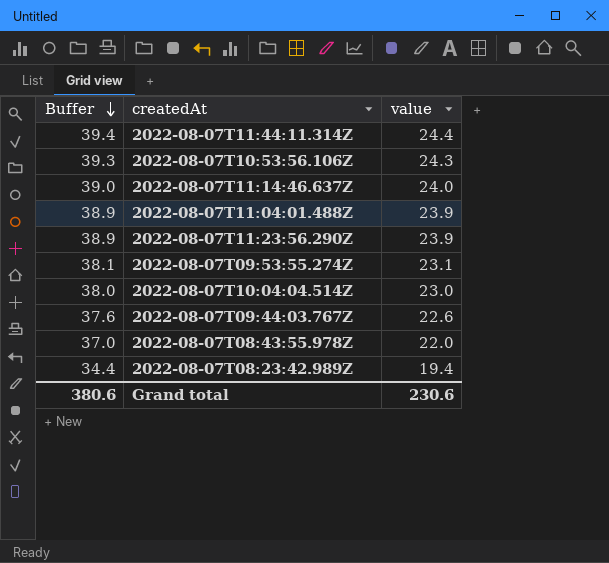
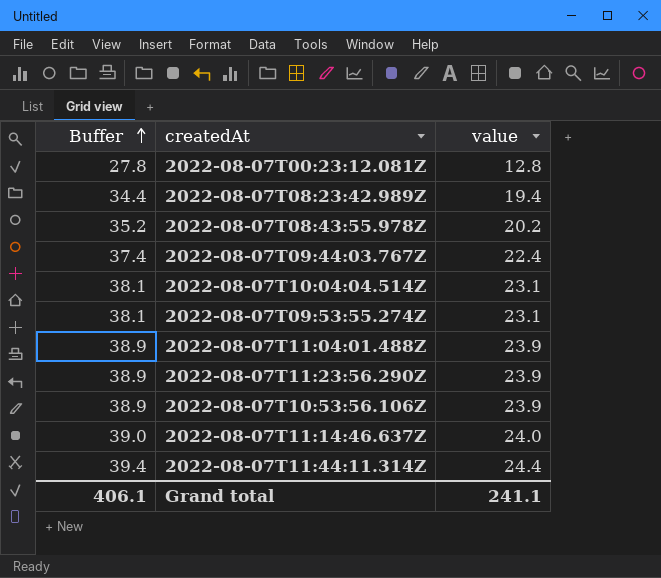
row order: Buffer descending -> Buffer ascending
row 2022-08-07T00:23:12.081Z: none -> 27.8 | 12.8
2022-08-07T08:43:55.978Z | Buffer: 37.0 -> 35.2
2022-08-07T08:43:55.978Z | value: 22.0 -> 20.2
2022-08-07T09:44:03.767Z | Buffer: 37.6 -> 37.4
2022-08-07T09:44:03.767Z | value: 22.6 -> 22.4
2022-08-07T10:04:04.514Z | Buffer: 38.0 -> 38.1
2022-08-07T10:04:04.514Z | value: 23.0 -> 23.1
2022-08-07T10:53:56.106Z | Buffer: 39.3 -> 38.9
2022-08-07T10:53:56.106Z | value: 24.3 -> 23.9
Grand total | Buffer: 380.6 -> 406.1
Grand total | value: 230.6 -> 241.1

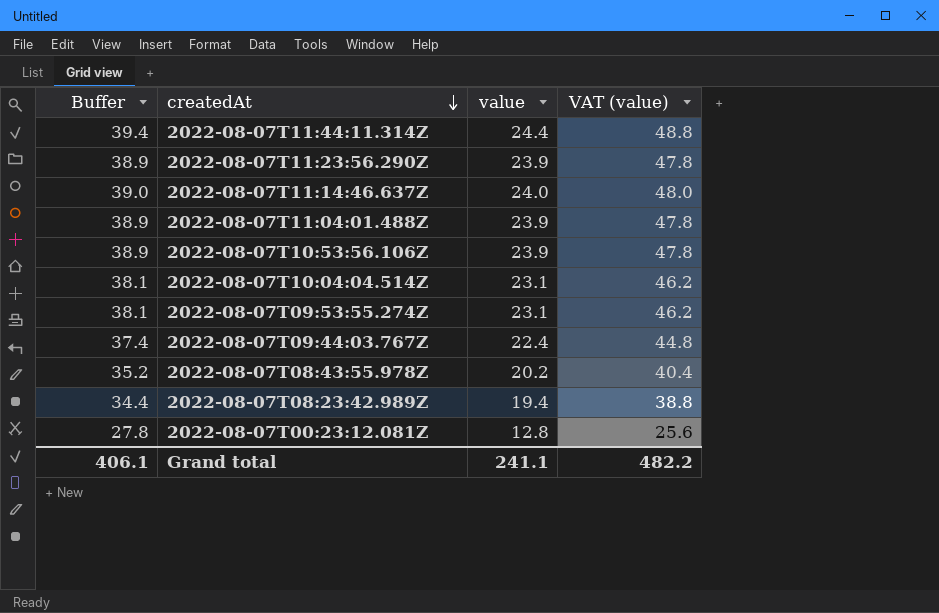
row order: Buffer ascending -> createdAt descending
column VAT (value) | formula: none -> [value] * 2

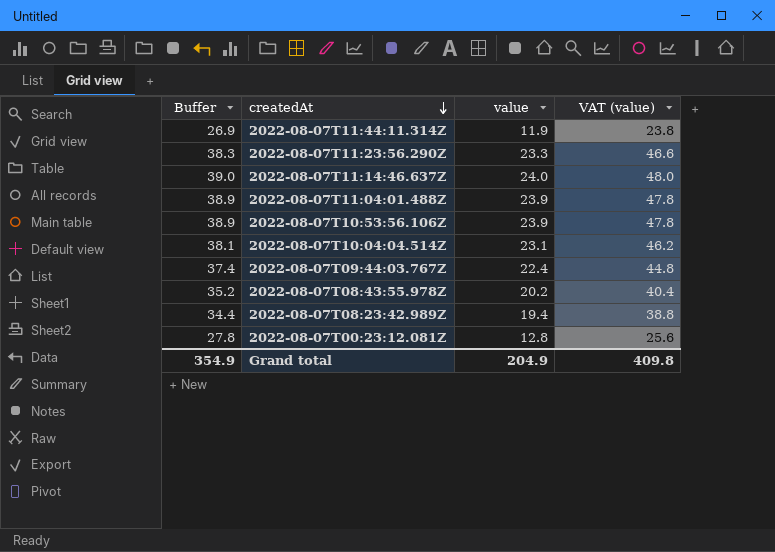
row 2022-08-07T09:53:55.274Z: 38.1 | 23.1 | 46.2 -> none
2022-08-07T11:44:11.314Z | Buffer: 39.4 -> 26.9
2022-08-07T11:44:11.314Z | value: 24.4 -> 11.9
2022-08-07T11:44:11.314Z | VAT (value): 48.8 -> 23.8
2022-08-07T11:23:56.290Z | Buffer: 38.9 -> 38.3
2022-08-07T11:23:56.290Z | value: 23.9 -> 23.3
2022-08-07T11:23:56.290Z | VAT (value): 47.8 -> 46.6
Grand total | Buffer: 406.1 -> 354.9
Grand total | value: 241.1 -> 204.9
Grand total | VAT (value): 482.2 -> 409.8

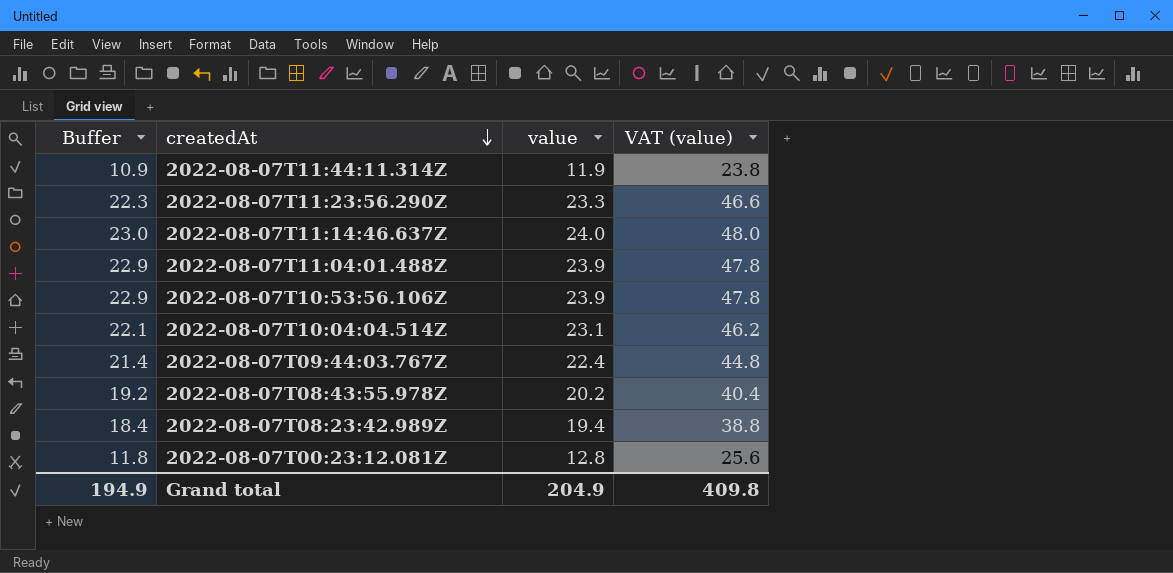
column Buffer | formula: [value] + 15 -> [value] - 1
Grand total | Buffer: 354.9 -> 194.9

